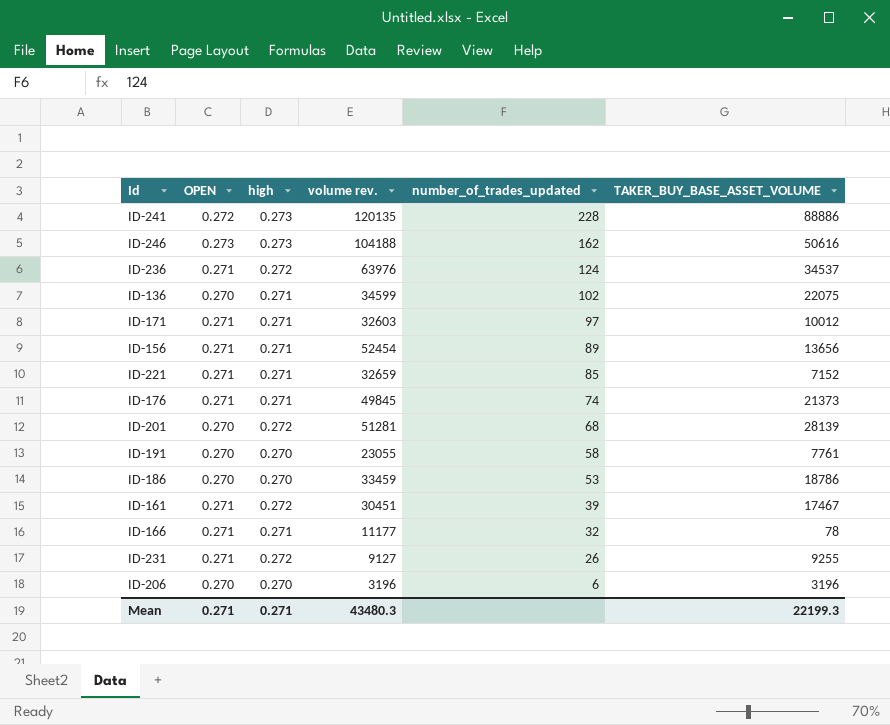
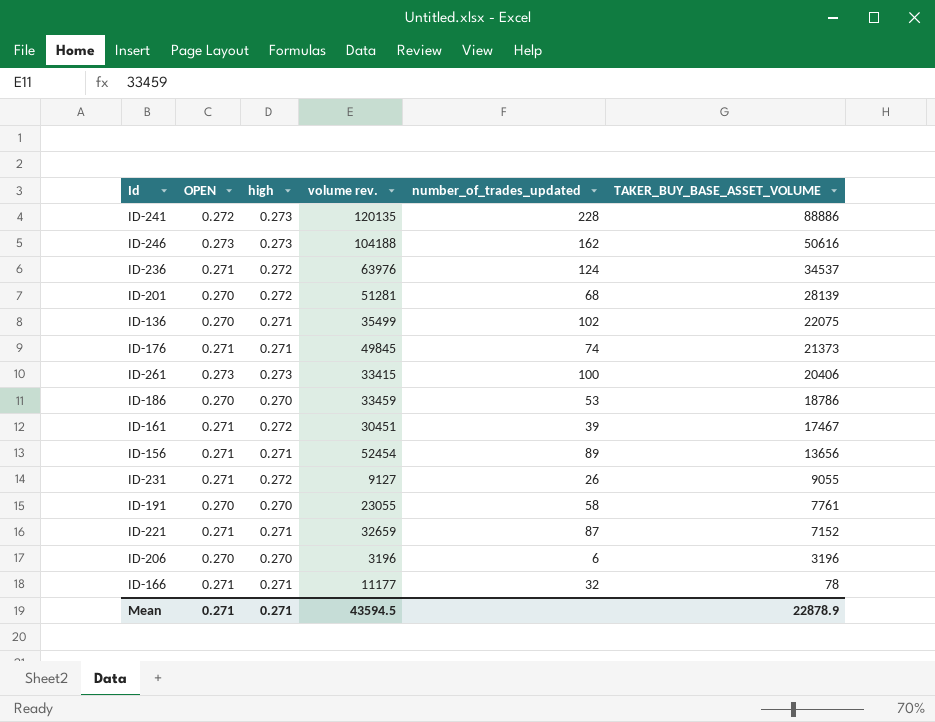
row order: number_of_trades_updated descending -> TAKER_BUY_BASE_ASSET_VOLUME descending
row ID-171: 0.271 | 0.271 | 32603 | 97 | 10012 -> none
ID-136 | volume rev.: 34599 -> 35499
row ID-261: none -> 0.273 | 0.273 | 33415 | 100 | 20406
ID-231 | TAKER_BUY_BASE_ASSET_VOLUME: 9255 -> 9055
ID-221 | number_of_trades_updated: 85 -> 87
Mean | volume rev.: 43480.3 -> 43594.5
Mean | TAKER_BUY_BASE_ASSET_VOLUME: 22199.3 -> 22878.9

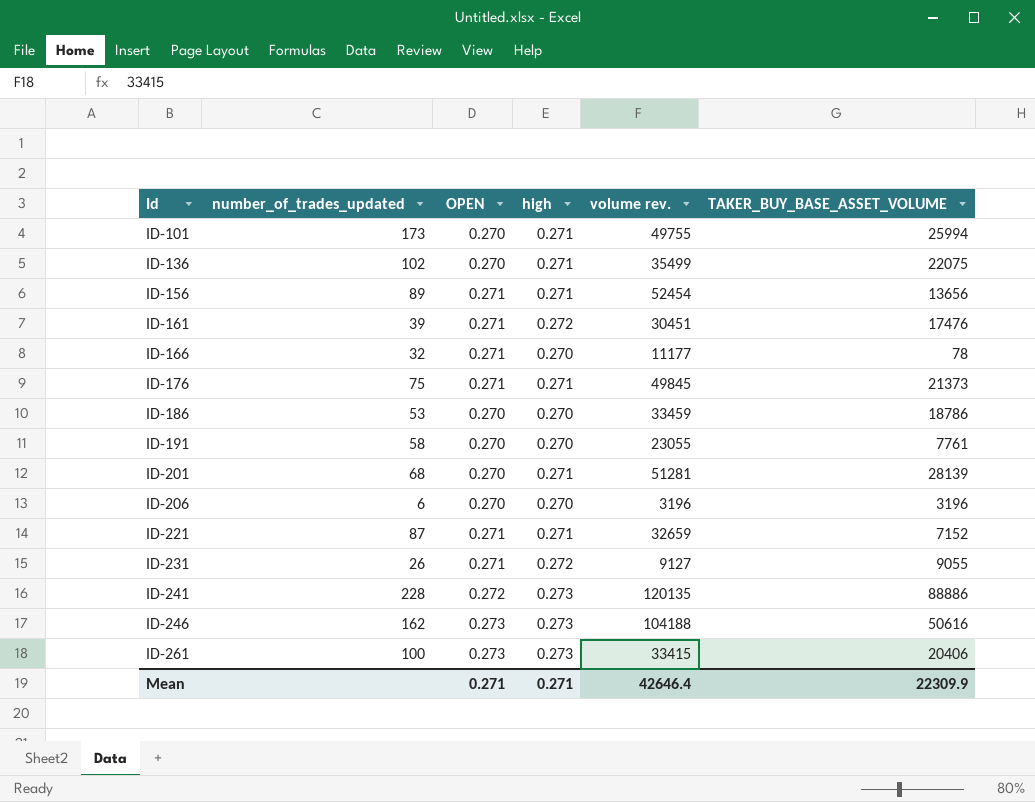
row order: TAKER_BUY_BASE_ASSET_VOLUME descending -> Id ascending
column number_of_trades_updated | position: 5 -> 2
row ID-236: 0.271 | 0.272 | 63976 | 124 | 34537 -> none
row ID-101: none -> 173 | 0.270 | 0.271 | 49755 | 25994
ID-161 | TAKER_BUY_BASE_ASSET_VOLUME: 17467 -> 17476
ID-166 | high: 0.271 -> 0.270
ID-176 | number_of_trades_updated: 74 -> 75
ID-201 | high: 0.272 -> 0.271
Mean | volume rev.: 43594.5 -> 42646.4
Mean | TAKER_BUY_BASE_ASSET_VOLUME: 22878.9 -> 22309.9

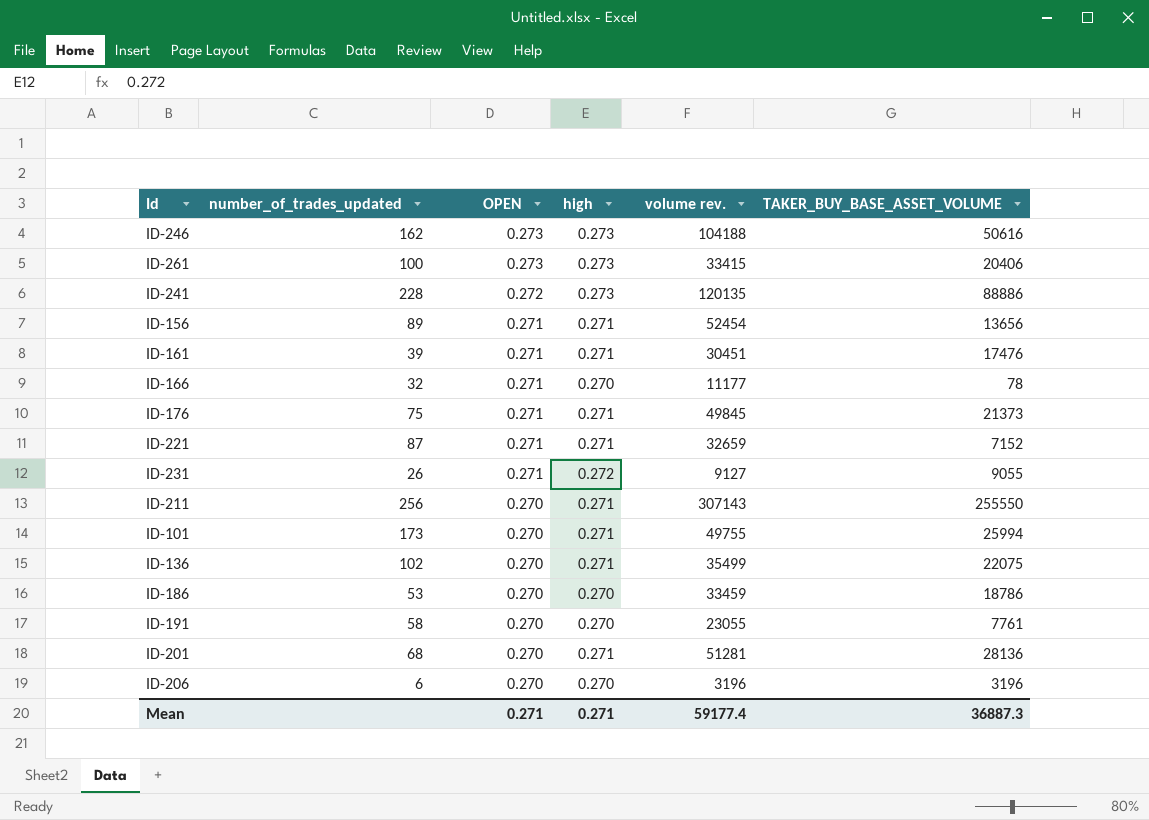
row order: Id ascending -> OPEN descending
ID-161 | high: 0.272 -> 0.271
row ID-211: none -> 256 | 0.270 | 0.271 | 307143 | 255550
ID-201 | TAKER_BUY_BASE_ASSET_VOLUME: 28139 -> 28136
Mean | volume rev.: 42646.4 -> 59177.4
Mean | TAKER_BUY_BASE_ASSET_VOLUME: 22309.9 -> 36887.3

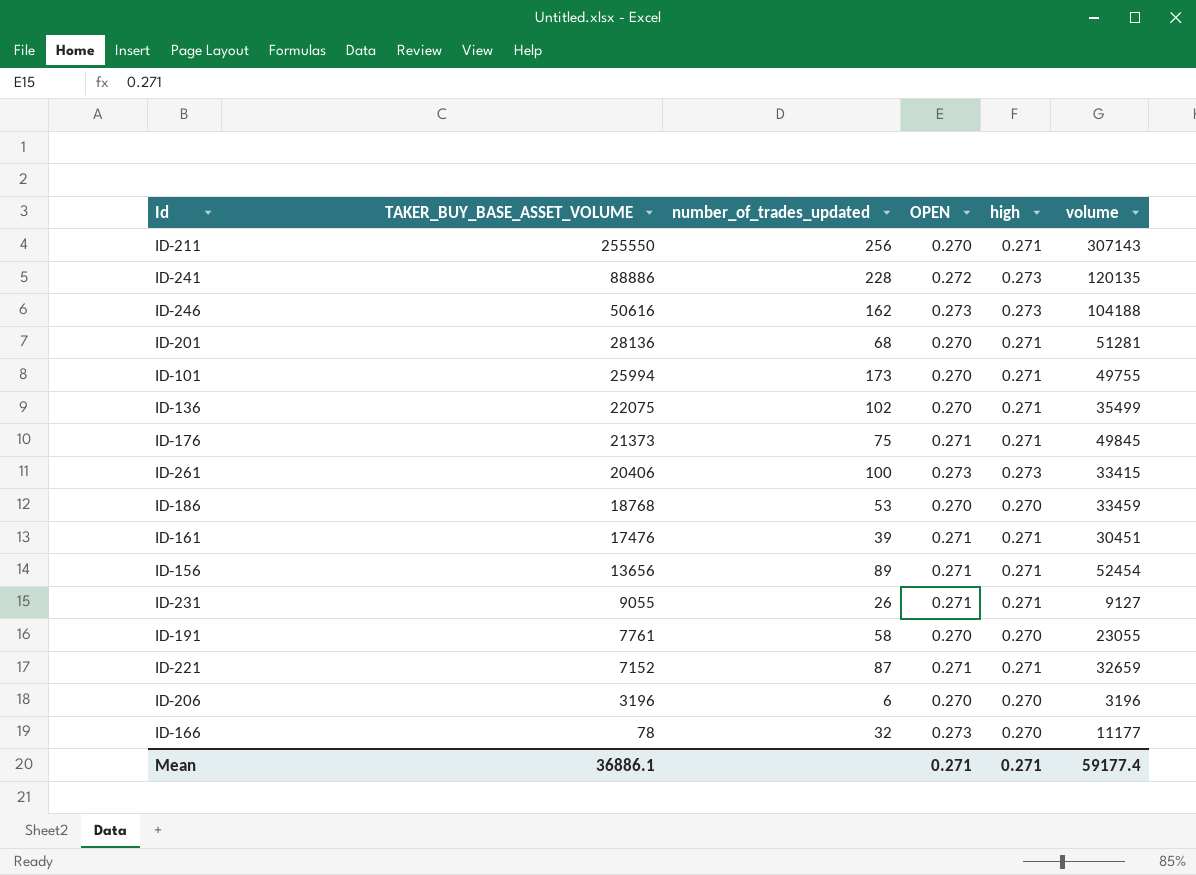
row order: OPEN descending -> TAKER_BUY_BASE_ASSET_VOLUME descending
column TAKER_BUY_BASE_ASSET_VOLUME | position: 6 -> 2
column name: volume rev. -> volume
ID-186 | TAKER_BUY_BASE_ASSET_VOLUME: 18786 -> 18768
ID-231 | high: 0.272 -> 0.271
ID-166 | OPEN: 0.271 -> 0.273
Mean | TAKER_BUY_BASE_ASSET_VOLUME: 36887.3 -> 36886.1

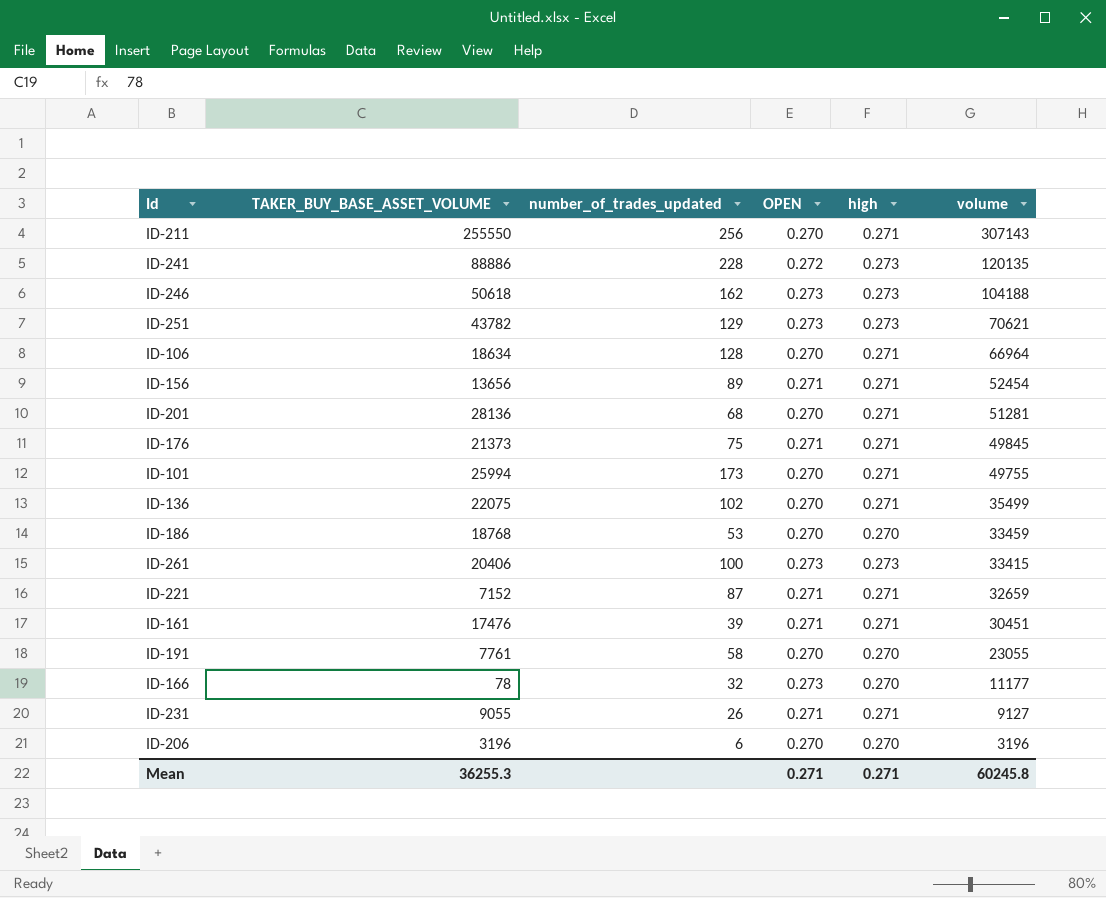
row order: TAKER_BUY_BASE_ASSET_VOLUME descending -> volume descending
ID-246 | TAKER_BUY_BASE_ASSET_VOLUME: 50616 -> 50618
row ID-251: none -> 43782 | 129 | 0.273 | 0.273 | 70621
row ID-106: none -> 18634 | 128 | 0.270 | 0.271 | 66964
Mean | TAKER_BUY_BASE_ASSET_VOLUME: 36886.1 -> 36255.3
Mean | volume: 59177.4 -> 60245.8

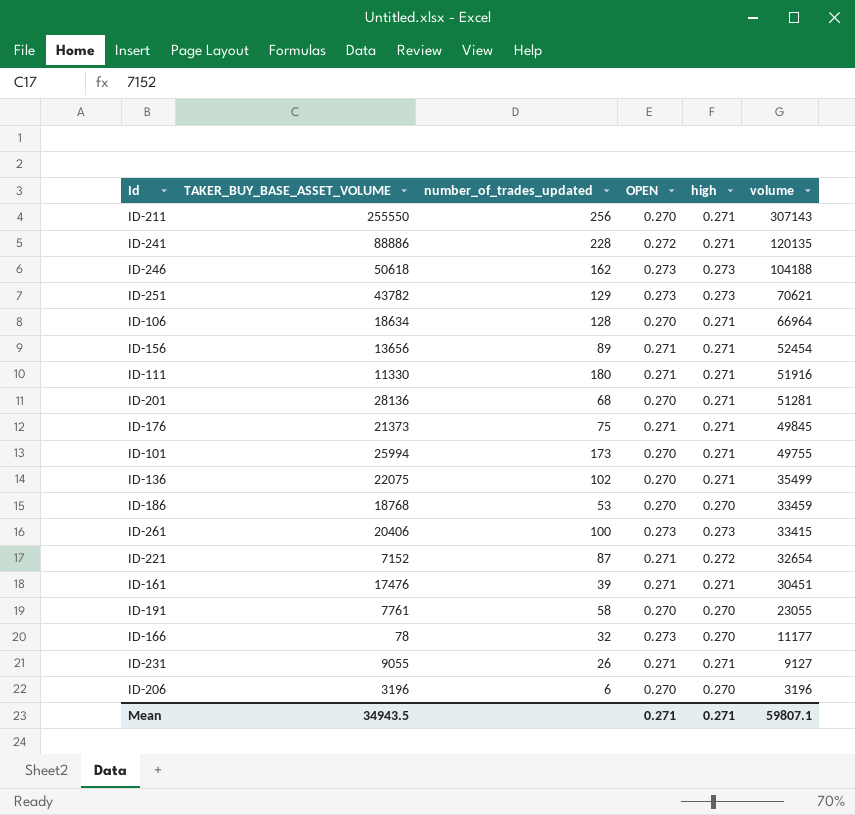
ID-241 | high: 0.273 -> 0.271
row ID-111: none -> 11330 | 180 | 0.271 | 0.271 | 51916
ID-221 | high: 0.271 -> 0.272
ID-221 | volume: 32659 -> 32654
Mean | TAKER_BUY_BASE_ASSET_VOLUME: 36255.3 -> 34943.5
Mean | volume: 60245.8 -> 59807.1

